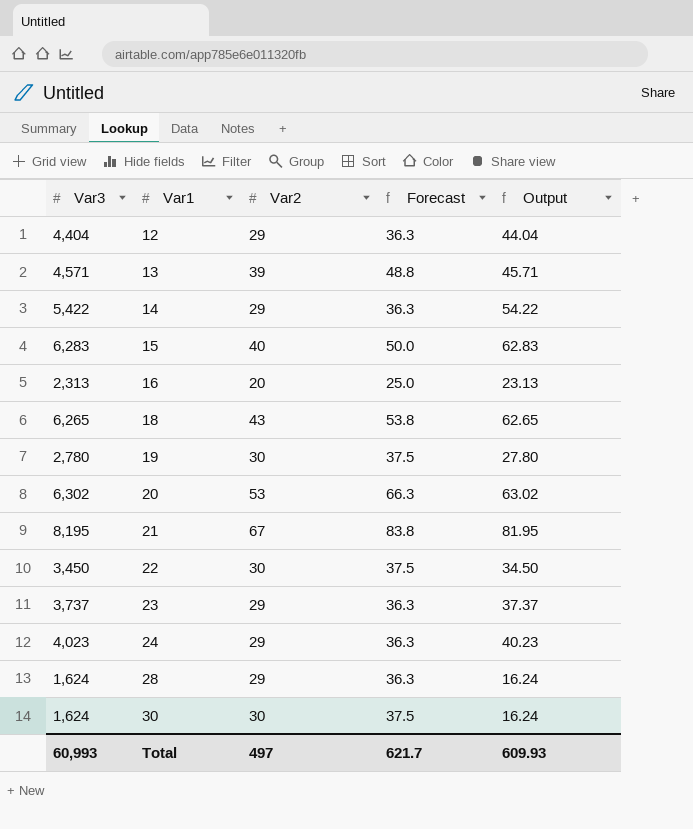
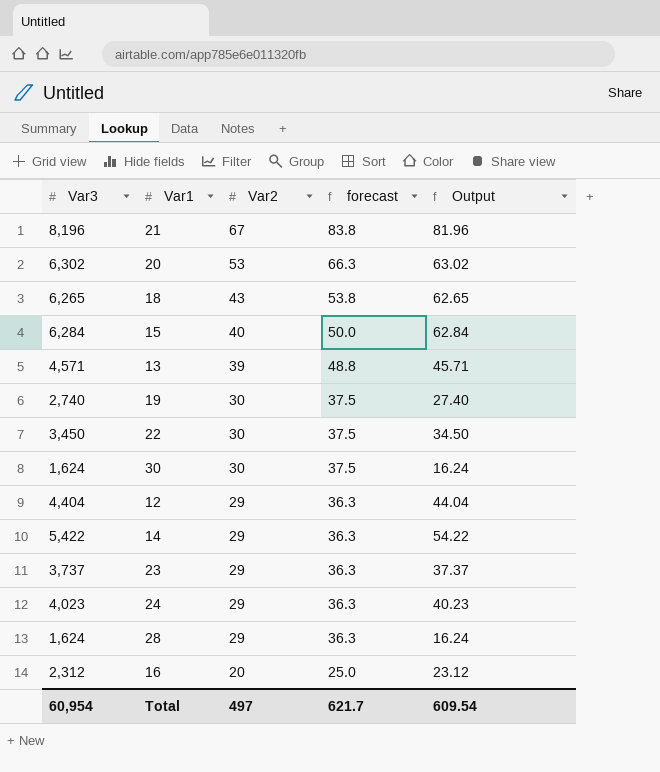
row order: Var1 ascending -> Var2 descending
column name: Forecast -> forecast
21 | Var3: 8,195 -> 8,196
21 | Output: 81.95 -> 81.96
15 | Var3: 6,283 -> 6,284
15 | Output: 62.83 -> 62.84
19 | Var3: 2,780 -> 2,740
19 | Output: 27.80 -> 27.40
16 | Var3: 2,313 -> 2,312
16 | Output: 23.13 -> 23.12
Total | Var3: 60,993 -> 60,954
Total | Output: 609.93 -> 609.54

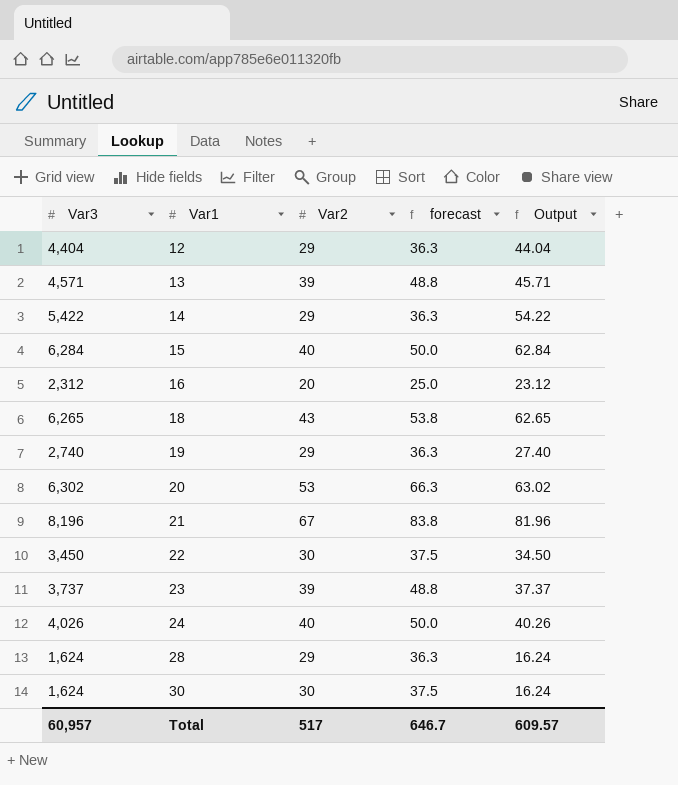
row order: Var2 descending -> Var1 ascending
19 | Var2: 30 -> 29
19 | forecast: 37.5 -> 36.3
23 | Var2: 29 -> 39
23 | forecast: 36.3 -> 48.8
24 | Var3: 4,023 -> 4,026
24 | Var2: 29 -> 40
24 | forecast: 36.3 -> 50.0
24 | Output: 40.23 -> 40.26
Total | Var3: 60,954 -> 60,957
Total | Var2: 497 -> 517
Total | forecast: 621.7 -> 646.7
Total | Output: 609.54 -> 609.57

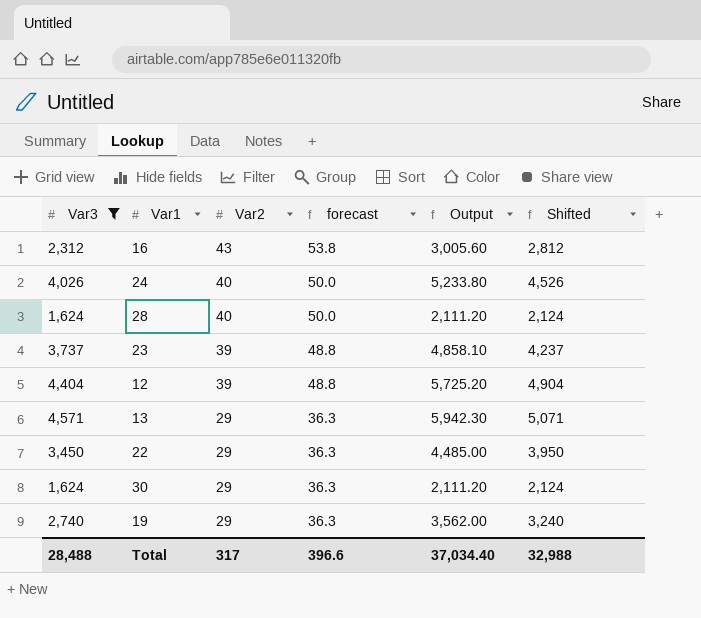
filter: none -> Var3 <= 4,571
row order: Var1 ascending -> Var2 descending
column Output | formula: [Var3] * 0.01 -> [Var3] * 1.3
column Shifted | formula: none -> [Var3] + 500
16 | Var2: 20 -> 43
16 | forecast: 25.0 -> 53.8
28 | Var2: 29 -> 40
28 | forecast: 36.3 -> 50.0
12 | Var2: 29 -> 39
12 | forecast: 36.3 -> 48.8
13 | Var2: 39 -> 29
13 | forecast: 48.8 -> 36.3
22 | Var2: 30 -> 29
22 | forecast: 37.5 -> 36.3
30 | Var2: 30 -> 29
30 | forecast: 37.5 -> 36.3
Total | Var3: 60,957 -> 28,488
Total | Var2: 517 -> 317
Total | forecast: 646.7 -> 396.6
Total | Output: 609.57 -> 37,034.40

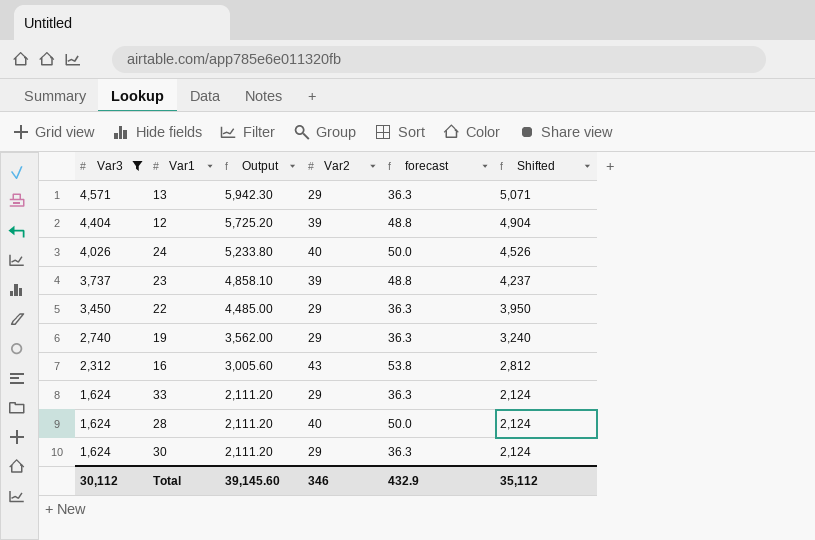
row order: Var2 descending -> Var3 descending
column Output | position: 5 -> 3
row 33: none -> 1,624 | 2,111.20 | 29 | 36.3 | 2,124
Total | Var3: 28,488 -> 30,112
Total | Output: 37,034.40 -> 39,145.60
Total | Var2: 317 -> 346
Total | forecast: 396.6 -> 432.9
Total | Shifted: 32,988 -> 35,112

